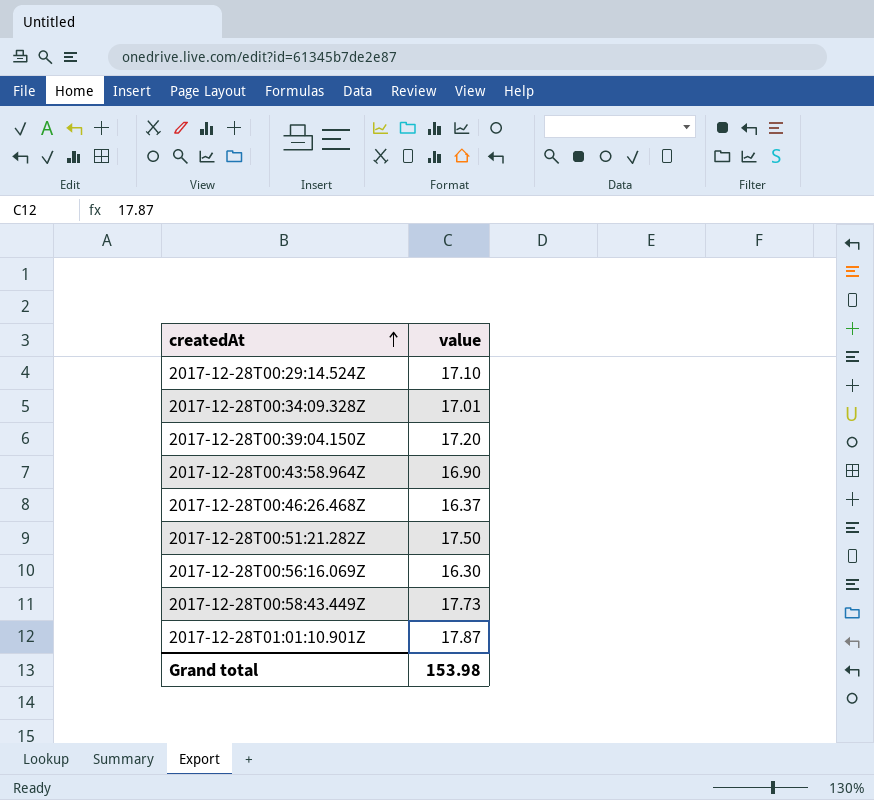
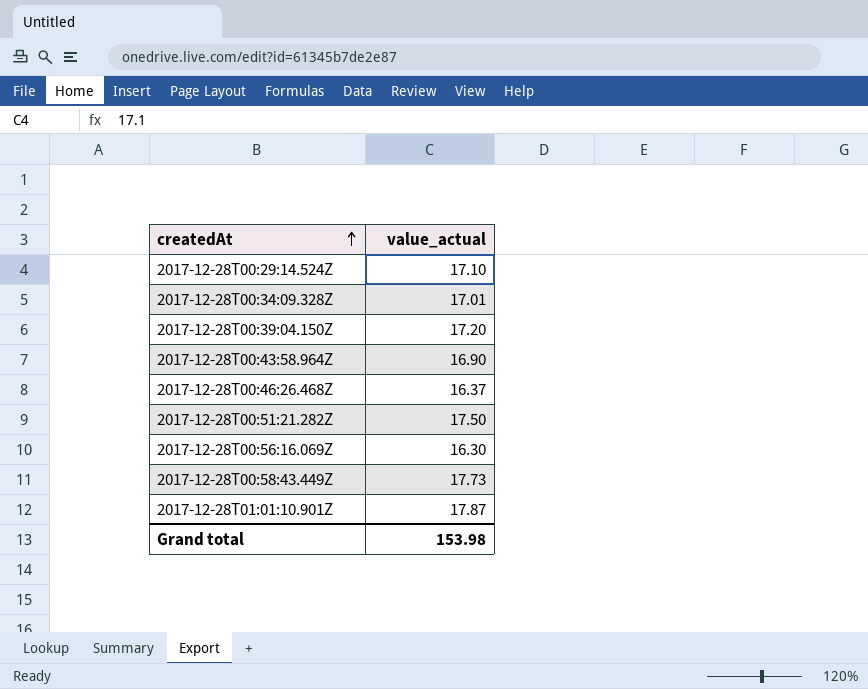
column name: value -> value_actual

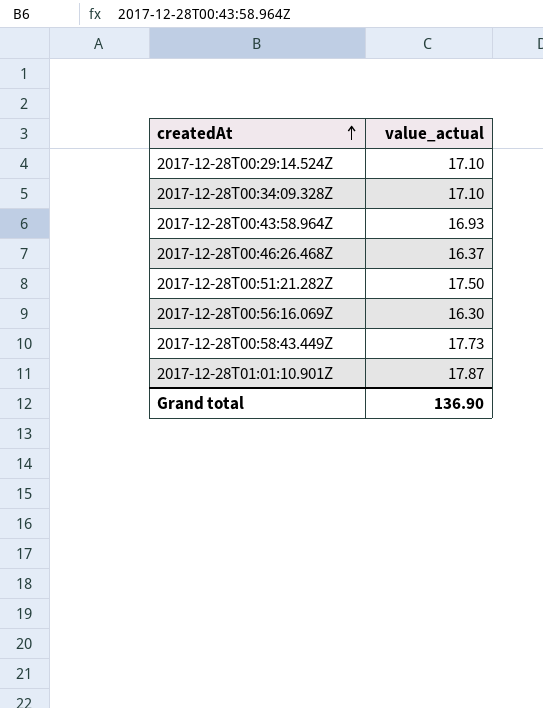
row 2017-12-28T00:39:04.150Z: 17.20 -> none
2017-12-28T00:34:09.328Z | value_actual: 17.01 -> 17.10
2017-12-28T00:43:58.964Z | value_actual: 16.90 -> 16.93
Grand total | value_actual: 153.98 -> 136.90

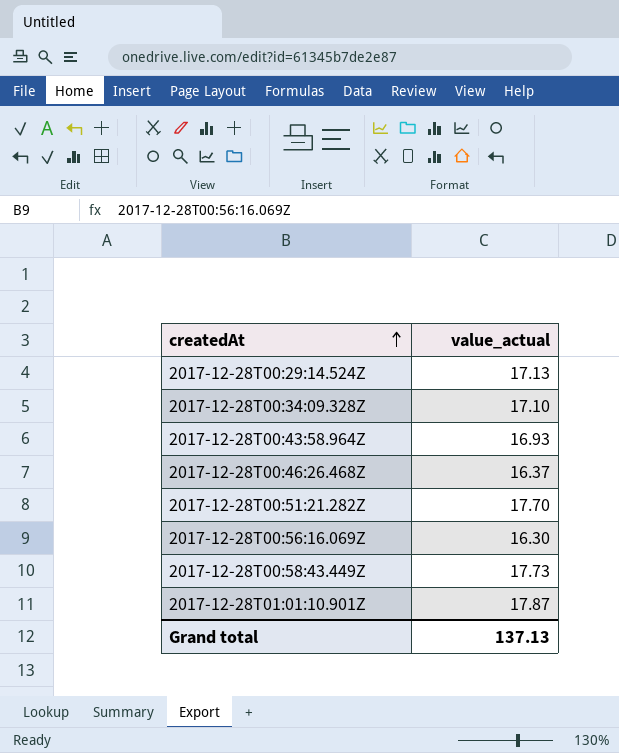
2017-12-28T00:29:14.524Z | value_actual: 17.10 -> 17.13
2017-12-28T00:51:21.282Z | value_actual: 17.50 -> 17.70
Grand total | value_actual: 136.90 -> 137.13

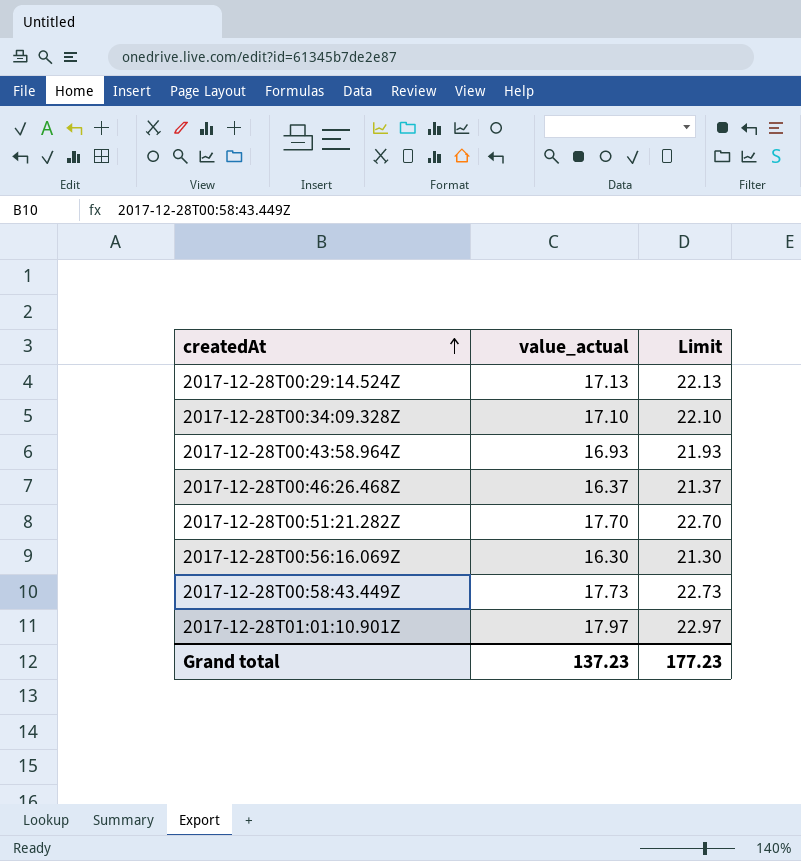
column Limit | formula: none -> [value_actual] + 5
2017-12-28T01:01:10.901Z | value_actual: 17.87 -> 17.97
Grand total | value_actual: 137.13 -> 137.23

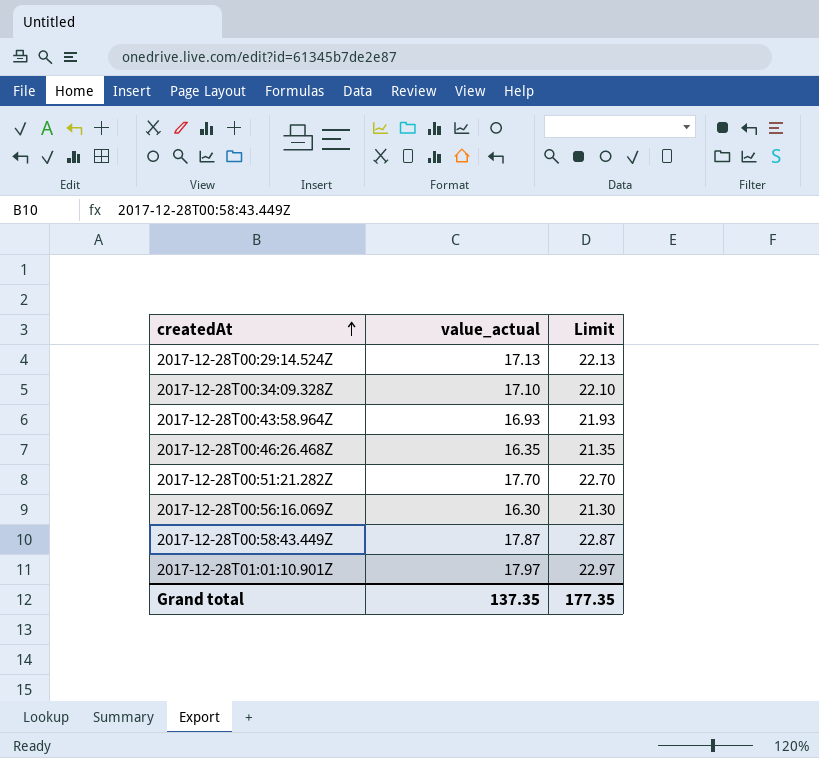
2017-12-28T00:46:26.468Z | value_actual: 16.37 -> 16.35
2017-12-28T00:46:26.468Z | Limit: 21.37 -> 21.35
2017-12-28T00:58:43.449Z | value_actual: 17.73 -> 17.87
2017-12-28T00:58:43.449Z | Limit: 22.73 -> 22.87
Grand total | value_actual: 137.23 -> 137.35
Grand total | Limit: 177.23 -> 177.35

